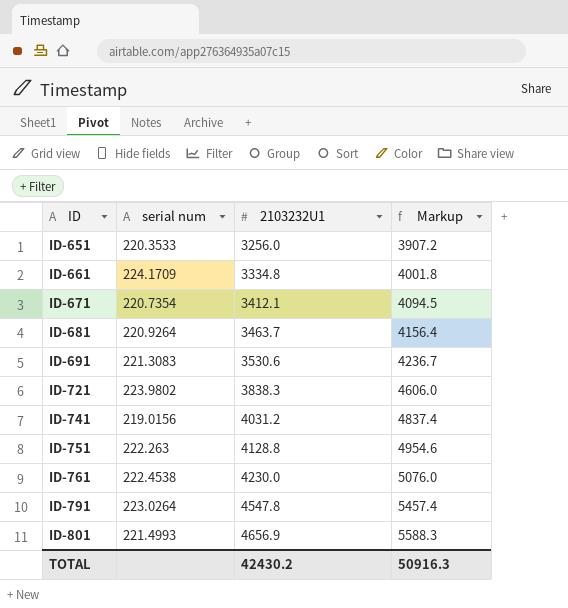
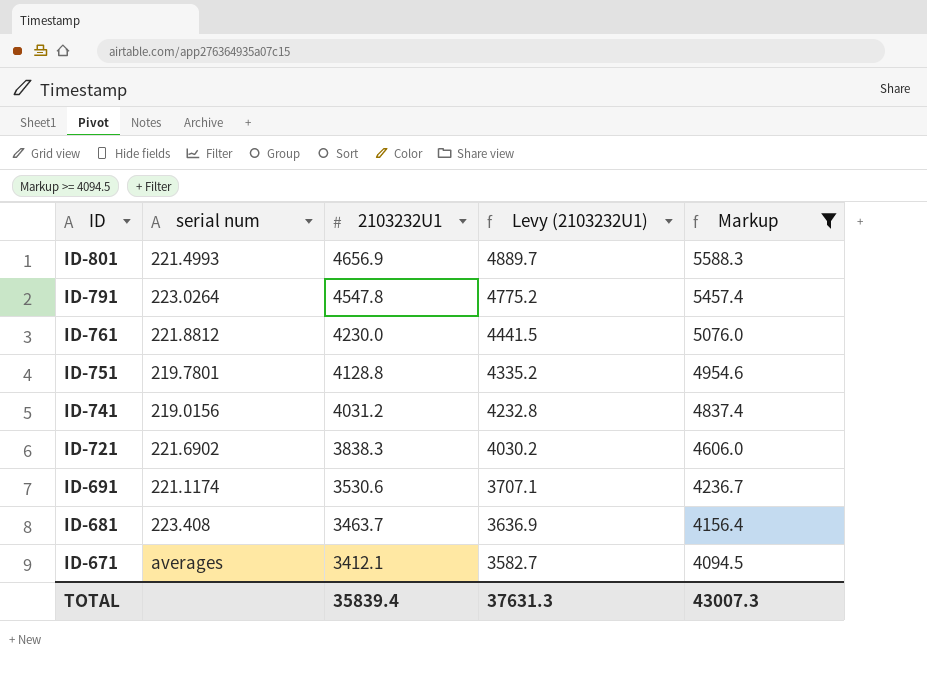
filter: none -> Markup >= 4094.5
row order: ID ascending -> ID descending
column Levy (2103232U1) | formula: none -> [2103232U1] * 1.05
ID-761 | serial num: 222.4538 -> 221.8812
ID-751 | serial num: 222.263 -> 219.7801
ID-721 | serial num: 223.9802 -> 221.6902
ID-691 | serial num: 221.3083 -> 221.1174
ID-681 | serial num: 220.9264 -> 223.408
ID-671 | serial num: 220.7354 -> averages
TOTAL | 2103232U1: 42430.2 -> 35839.4
TOTAL | Markup: 50916.3 -> 43007.3

